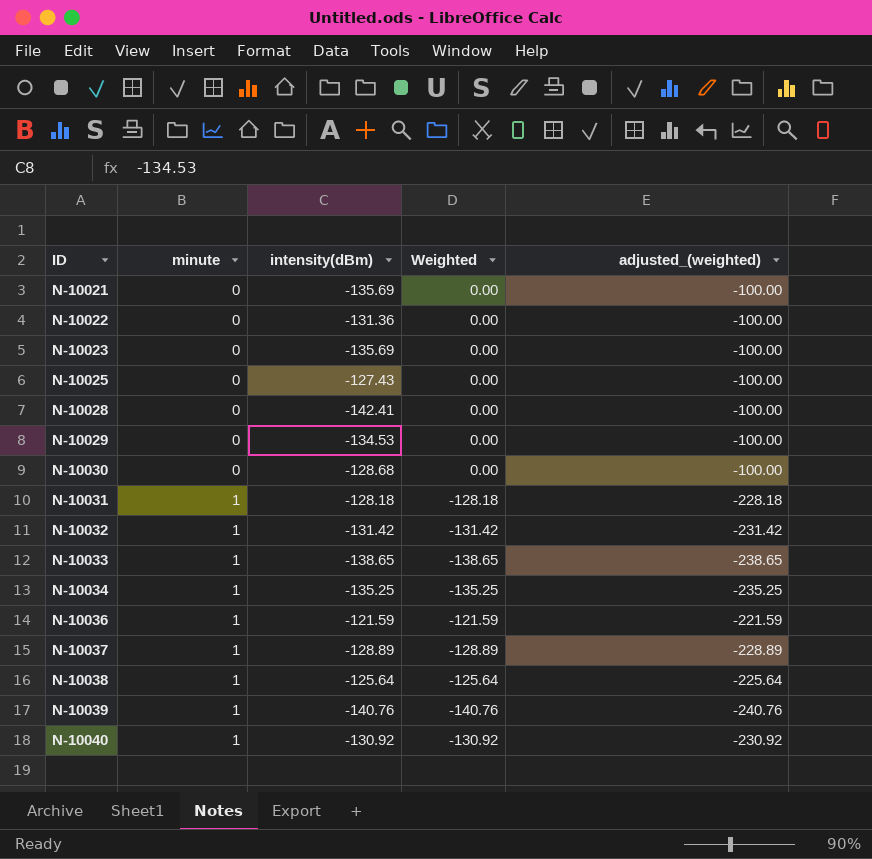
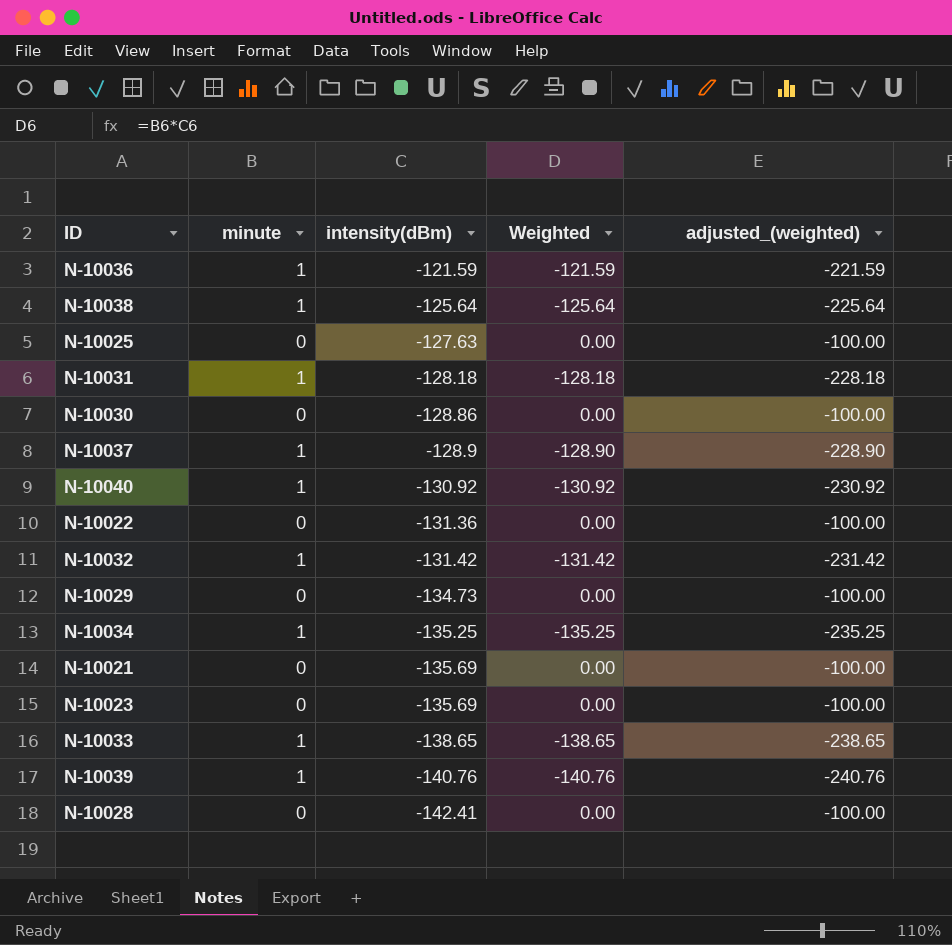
row order: ID ascending -> intensity(dBm) descending
N-10025 | intensity(dBm): -127.43 -> -127.63
N-10030 | intensity(dBm): -128.68 -> -128.86
N-10037 | intensity(dBm): -128.89 -> -128.9
N-10037 | Weighted: -128.89 -> -128.90
N-10037 | adjusted_(weighted): -228.89 -> -228.90
N-10029 | intensity(dBm): -134.53 -> -134.73

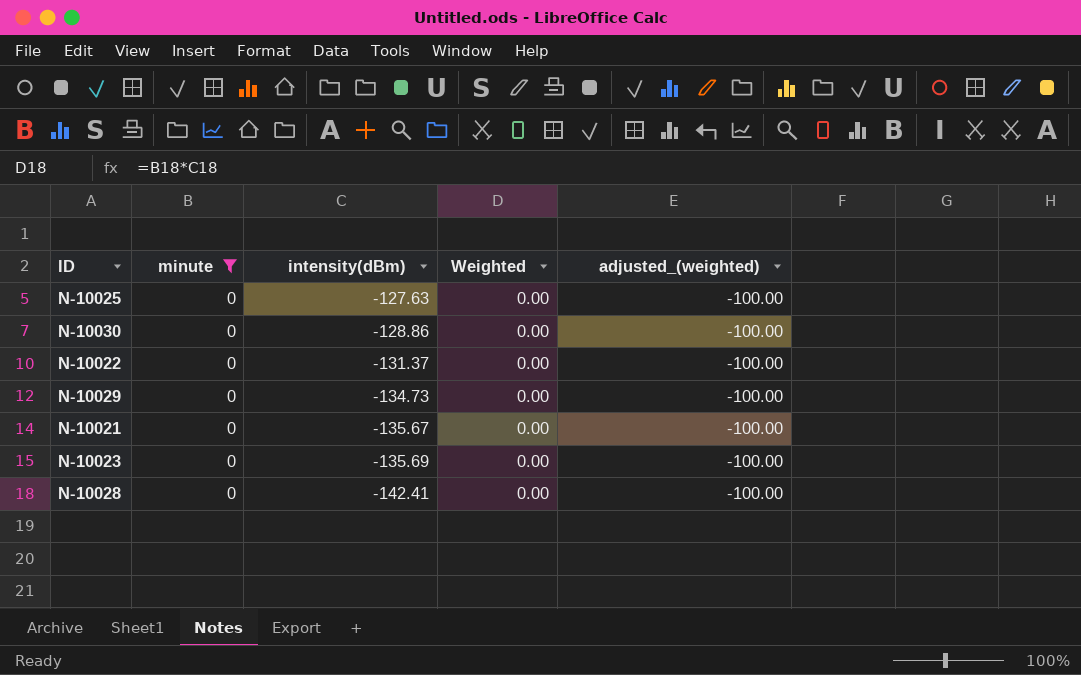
filter: none -> minute = 0
N-10022 | intensity(dBm): -131.36 -> -131.37
N-10021 | intensity(dBm): -135.69 -> -135.67

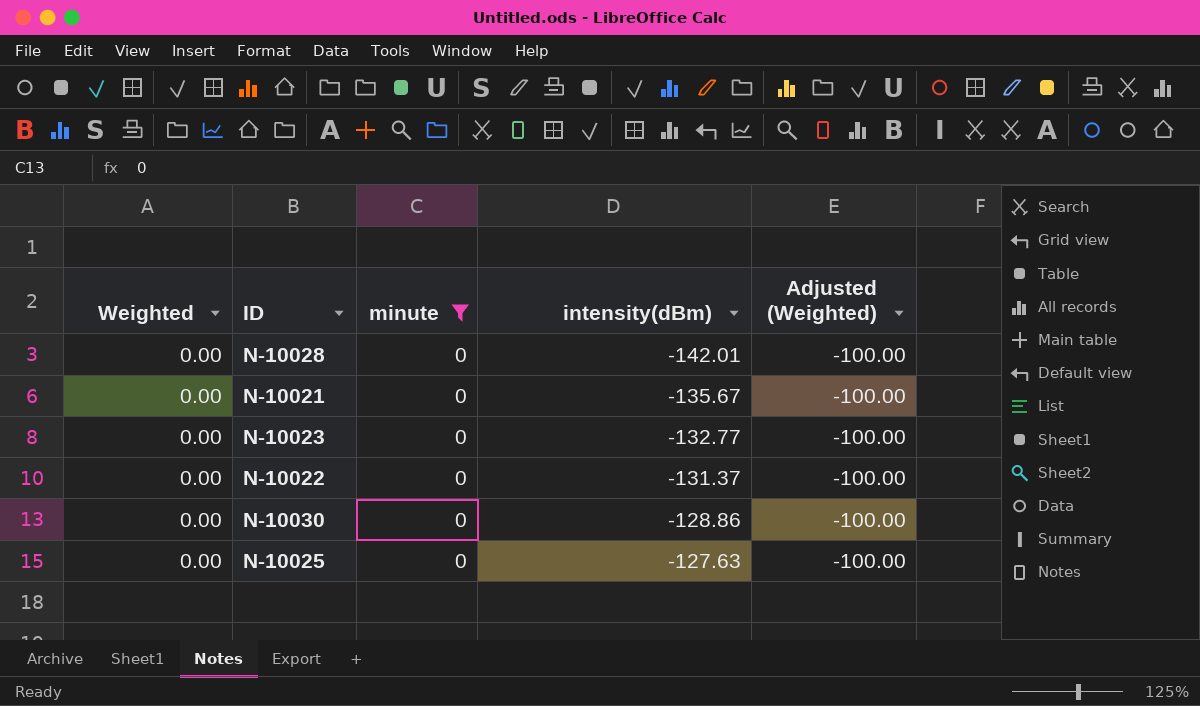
row order: intensity(dBm) descending -> intensity(dBm) ascending
column Weighted | position: 4 -> 1
column name: adjusted_(weighted) -> Adjusted (Weighted)
row N-10029: 0 | -134.73 | 0.00 | -100.00 -> none
N-10028 | intensity(dBm): -142.41 -> -142.01
N-10023 | intensity(dBm): -135.69 -> -132.77

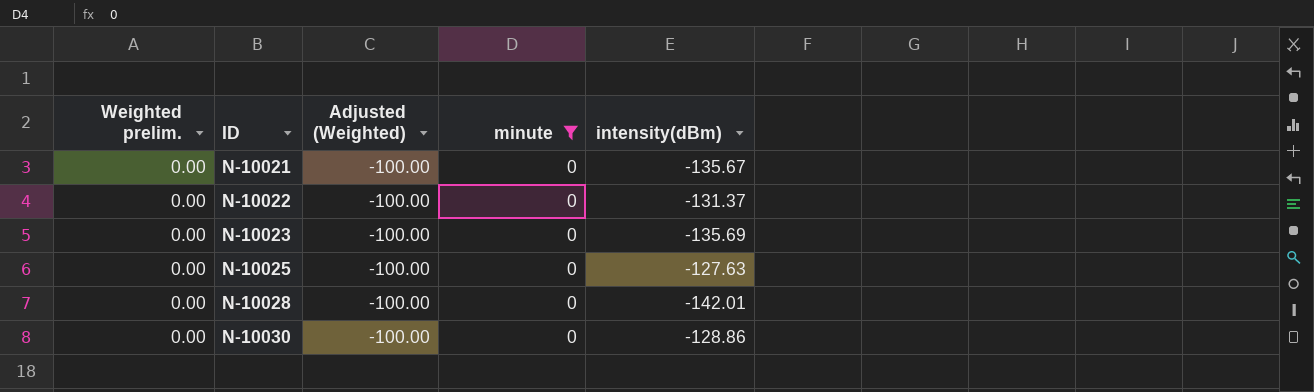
row order: intensity(dBm) ascending -> ID ascending
column name: Weighted -> Weighted prelim.
column Adjusted (Weighted) | position: 5 -> 3
N-10023 | intensity(dBm): -132.77 -> -135.69

